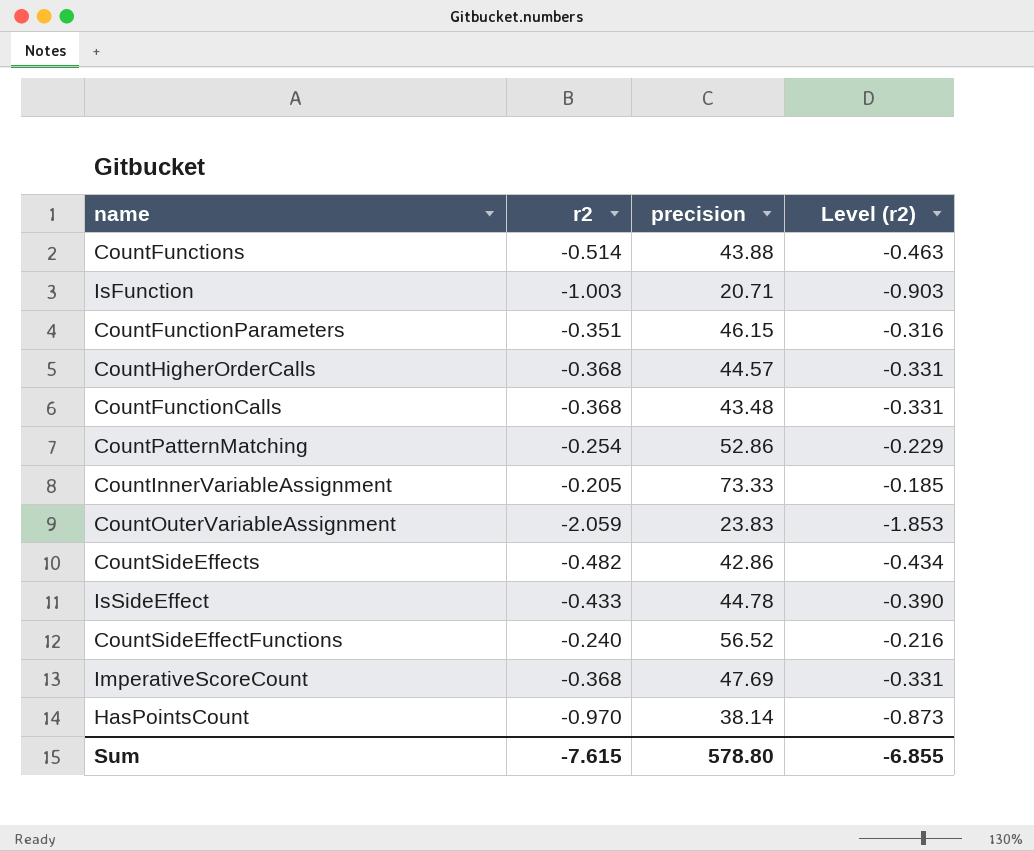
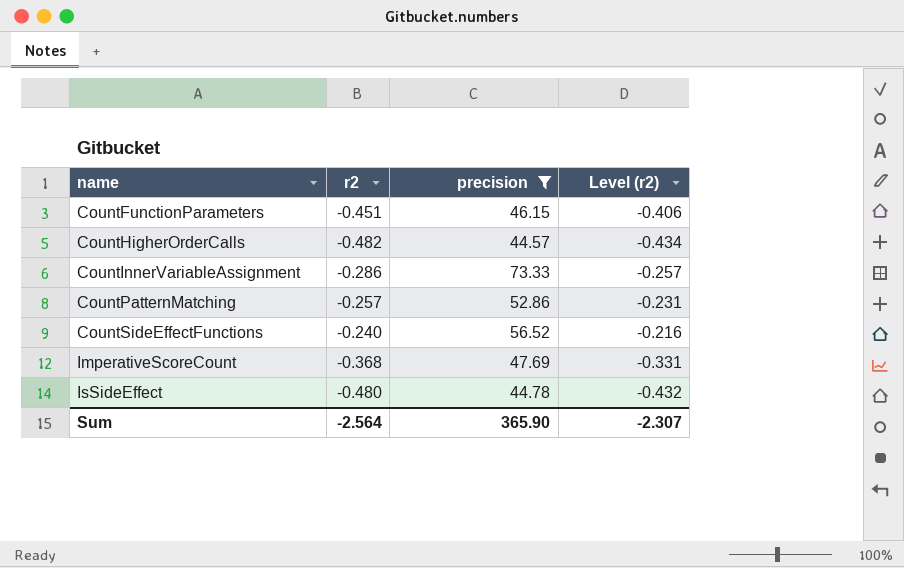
filter: none -> precision >= 44.57
row order: none -> name ascending
CountFunctionParameters | r2: -0.351 -> -0.451
CountFunctionParameters | Level (r2): -0.316 -> -0.406
CountHigherOrderCalls | r2: -0.368 -> -0.482
CountHigherOrderCalls | Level (r2): -0.331 -> -0.434
CountInnerVariableAssignment | r2: -0.205 -> -0.286
CountInnerVariableAssignment | Level (r2): -0.185 -> -0.257
CountPatternMatching | r2: -0.254 -> -0.257
CountPatternMatching | Level (r2): -0.229 -> -0.231
IsSideEffect | r2: -0.433 -> -0.480
IsSideEffect | Level (r2): -0.390 -> -0.432
Sum | r2: -7.615 -> -2.564
Sum | precision: 578.80 -> 365.90
Sum | Level (r2): -6.855 -> -2.307

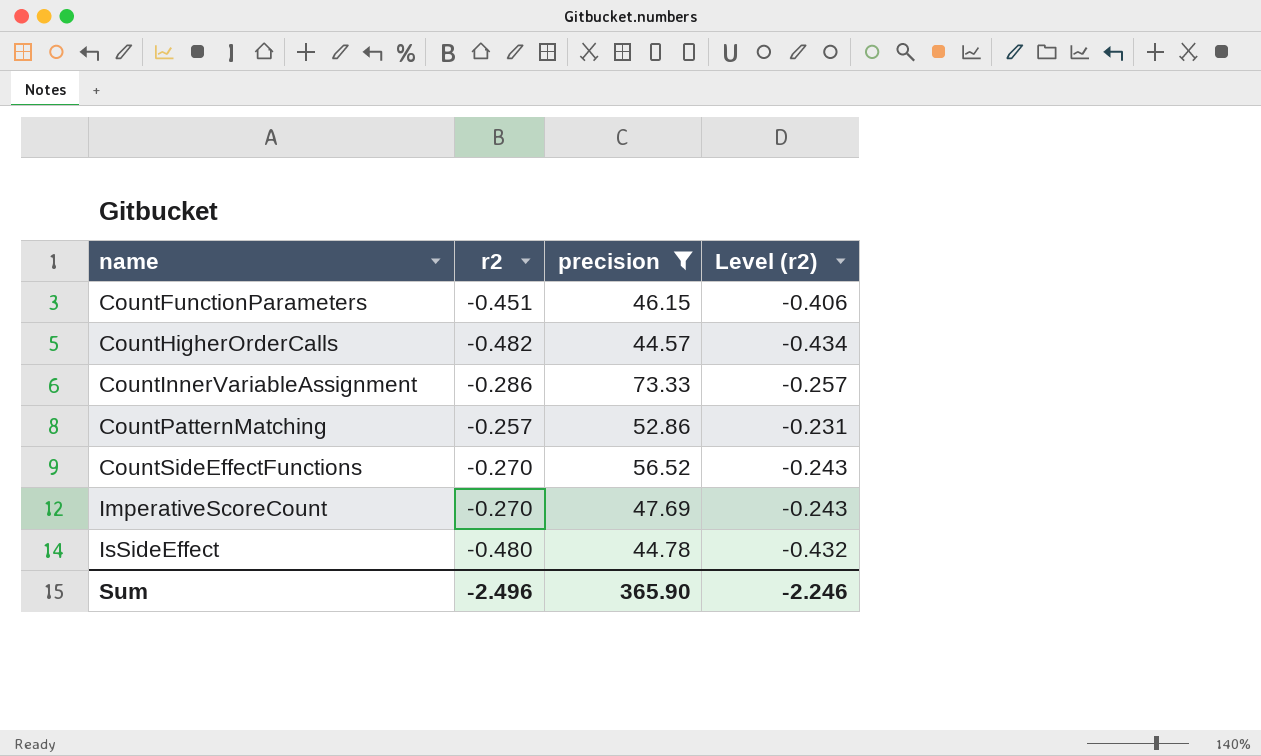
CountSideEffectFunctions | r2: -0.240 -> -0.270
CountSideEffectFunctions | Level (r2): -0.216 -> -0.243
ImperativeScoreCount | r2: -0.368 -> -0.270
ImperativeScoreCount | Level (r2): -0.331 -> -0.243
Sum | r2: -2.564 -> -2.496
Sum | Level (r2): -2.307 -> -2.246

